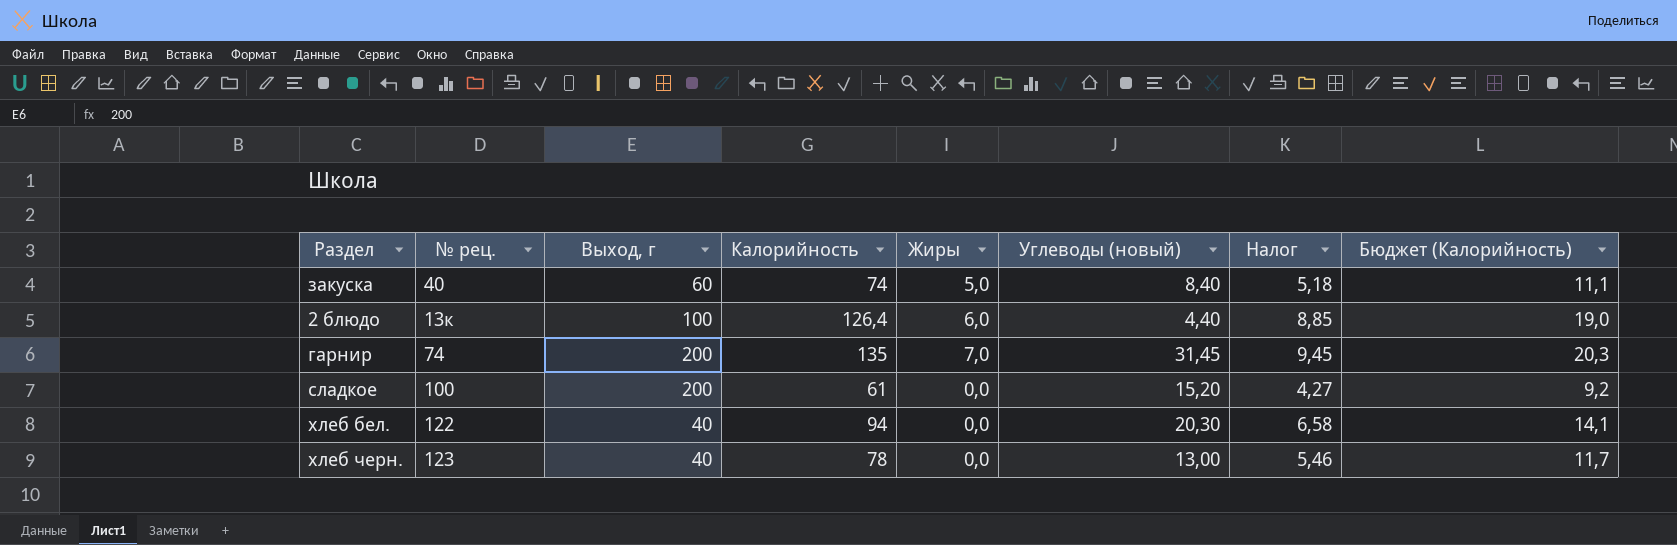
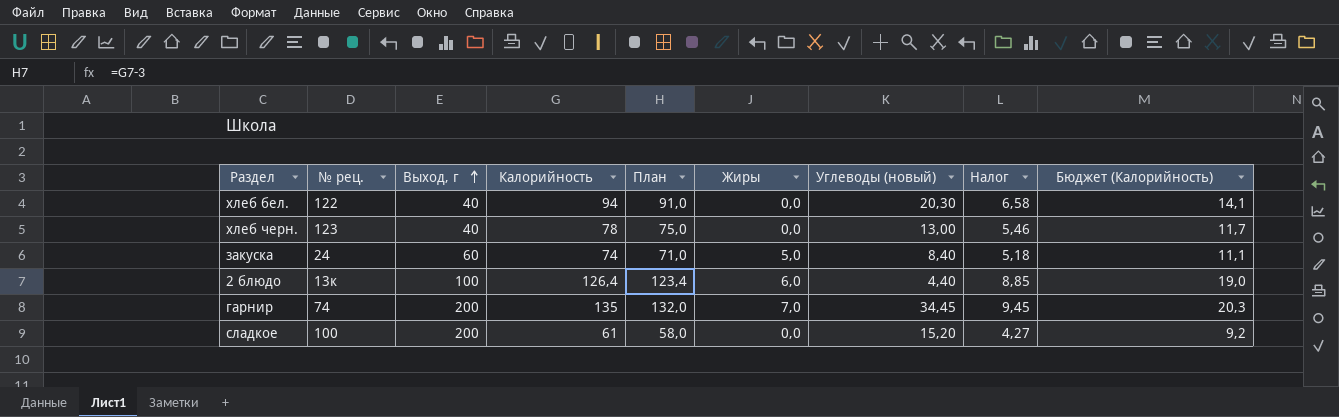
row order: none -> Выход, г ascending
column План | formula: none -> [Калорийность] - 3
закуска | № рец.: 40 -> 24
гарнир | Углеводы (новый): 31,45 -> 34,45

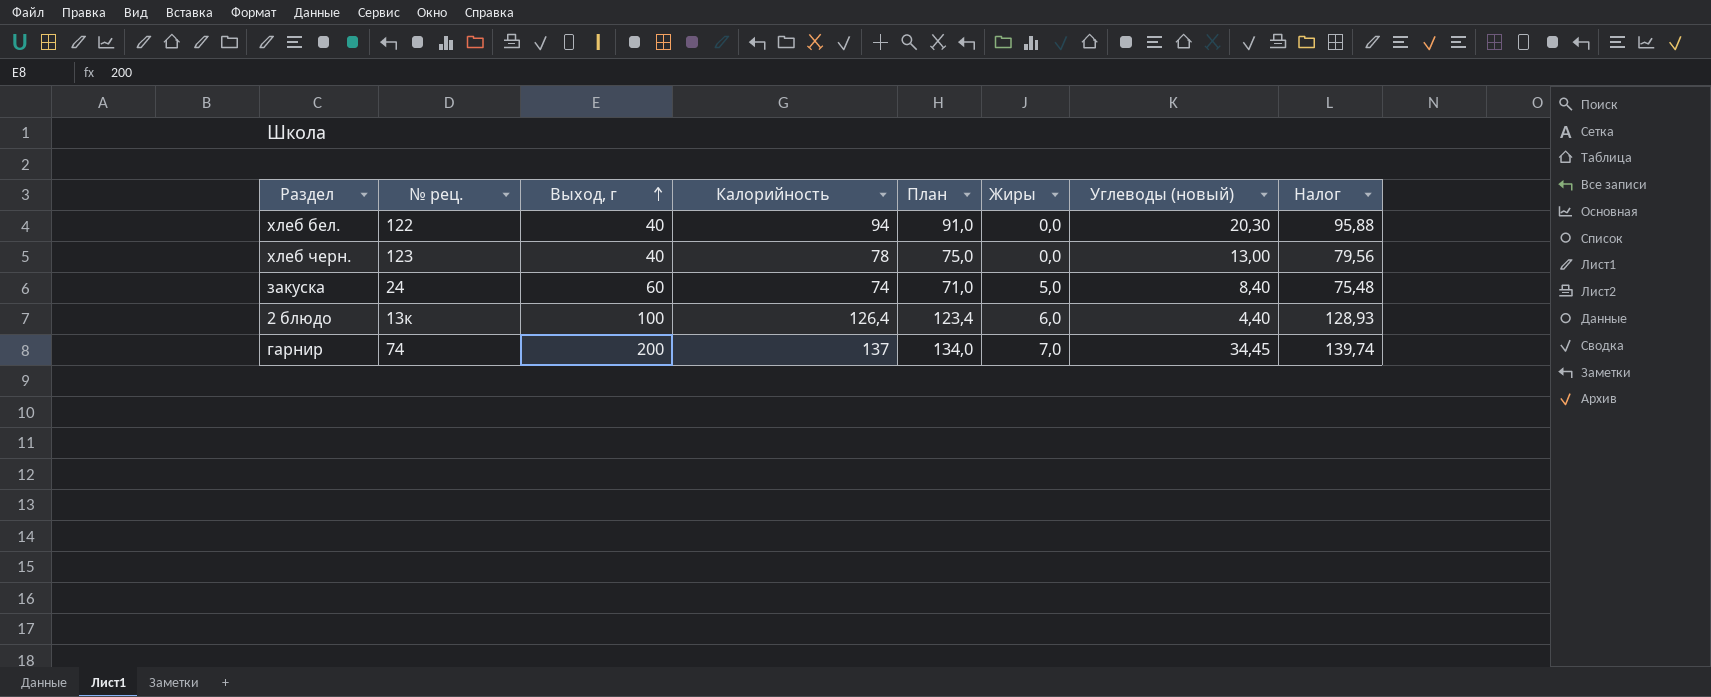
column Бюджет (Калорийность) | formula: [Калорийность] * 0,15 -> none
column Налог | formula: [Калорийность] * 0,07 -> [Калорийность] * 1,02
row сладкое: 100 | 200 | 61 | 58,0 | 0,0 | 15,20 | 4,27 | 9,2 -> none
гарнир | Калорийность: 135 -> 137
гарнир | План: 132,0 -> 134,0

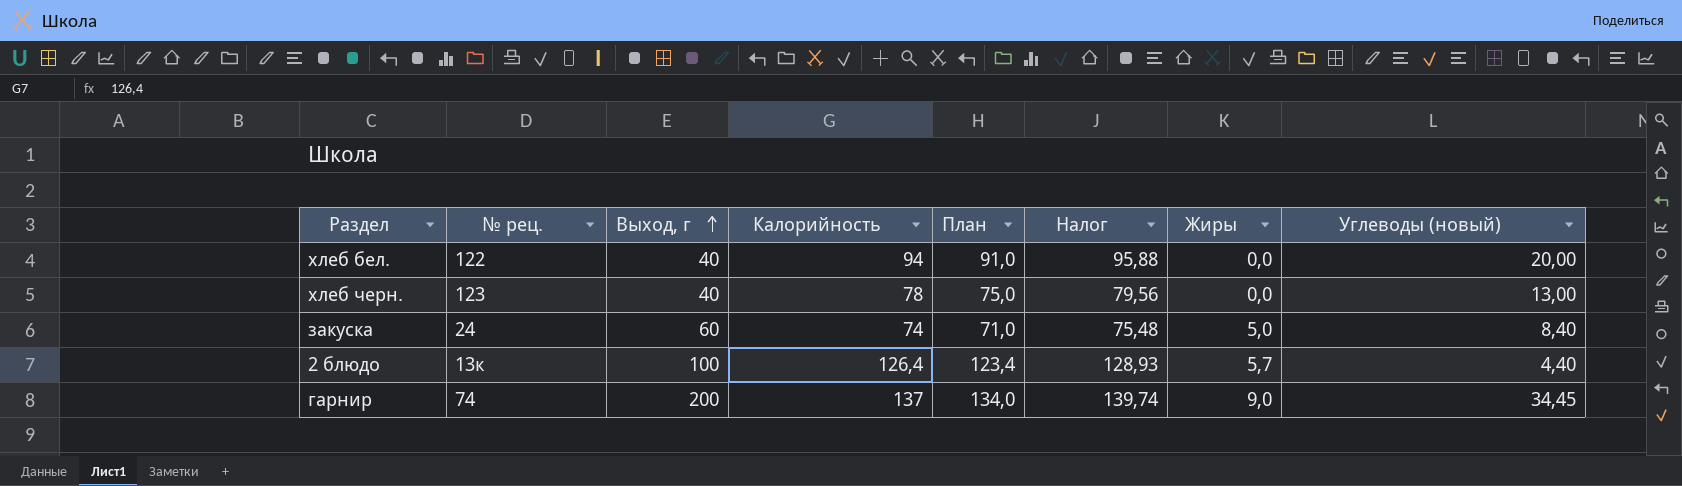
column Налог | position: 8 -> 6
хлеб бел. | Углеводы (новый): 20,30 -> 20,00
2 блюдо | Жиры: 6,0 -> 5,7
гарнир | Жиры: 7,0 -> 9,0

